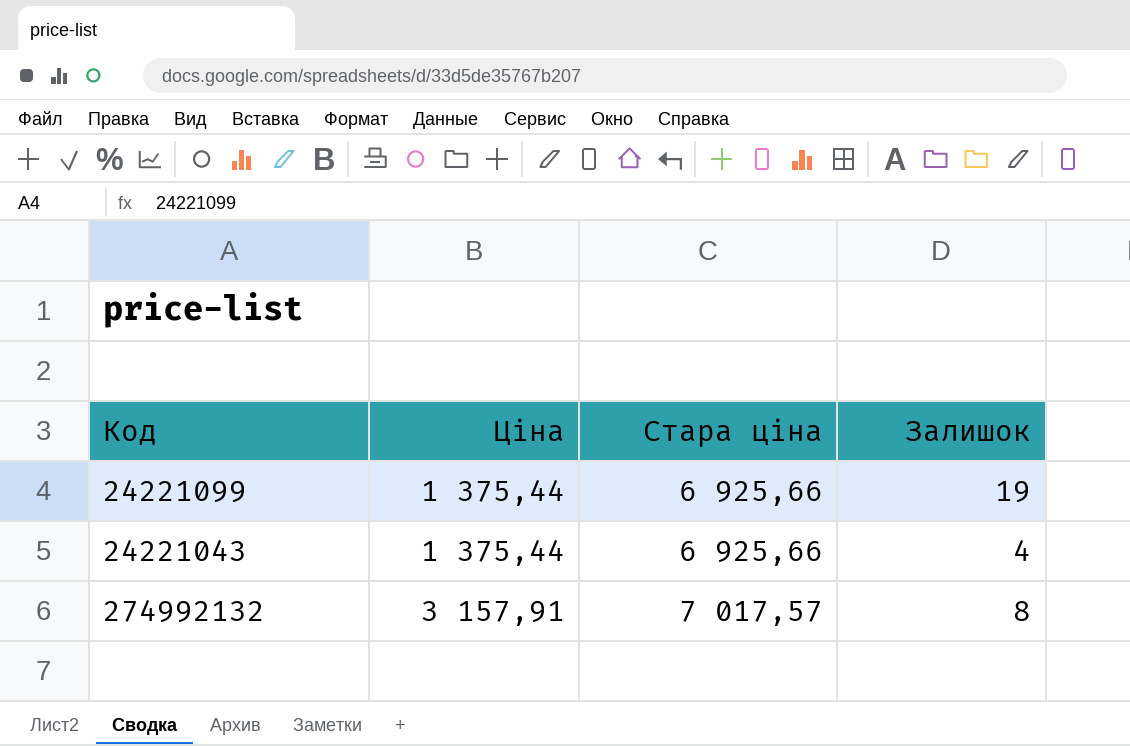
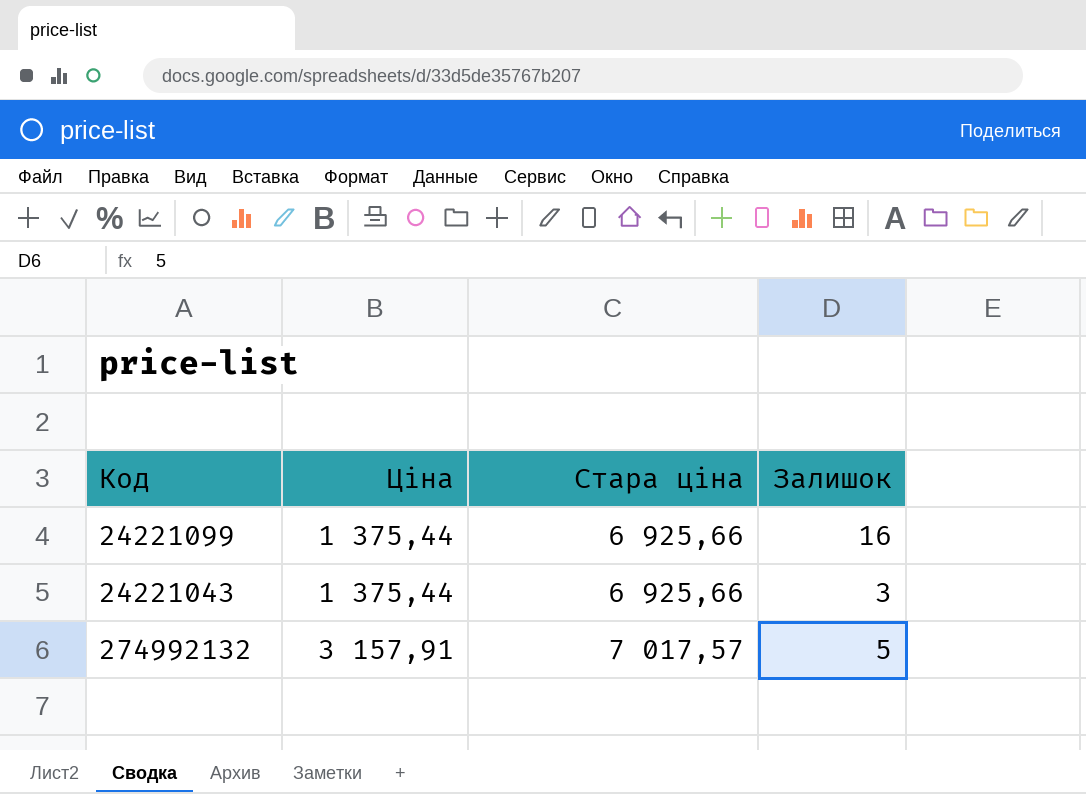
24221099 | Залишок: 19 -> 16
24221043 | Залишок: 4 -> 3
274992132 | Залишок: 8 -> 5

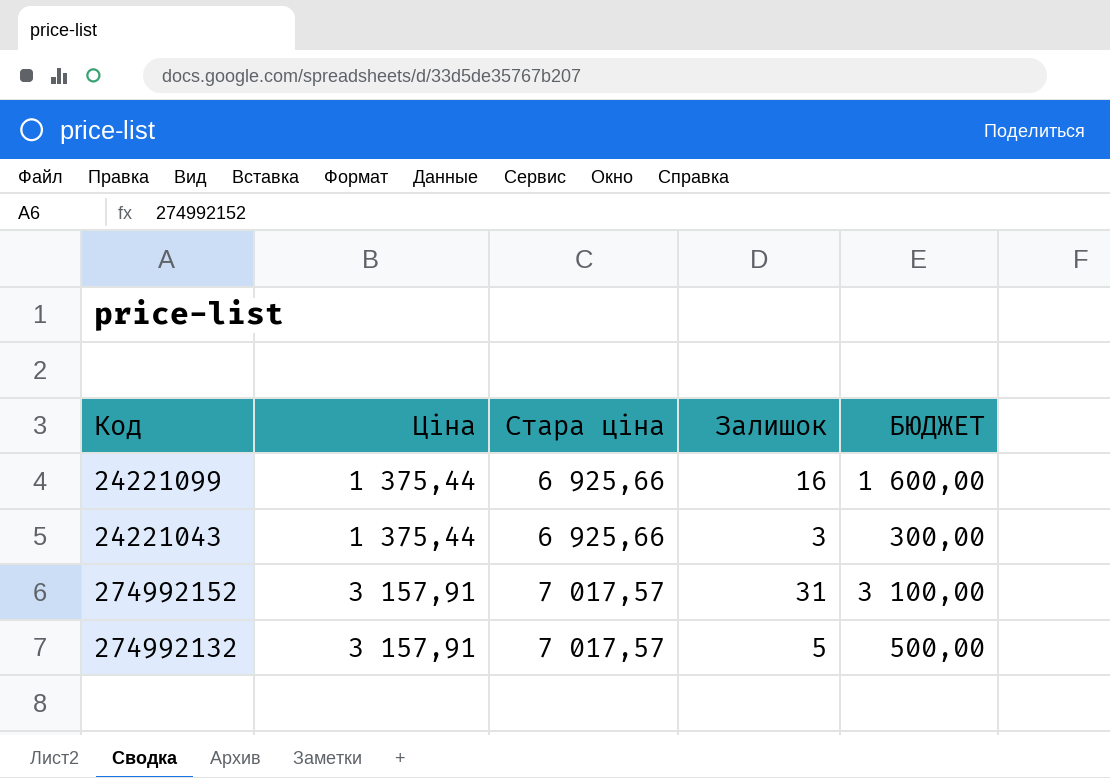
column БЮДЖЕТ | formula: none -> [Залишок] * 100
row 274992152: none -> 3 157,91 | 7 017,57 | 31 | 3 100,00

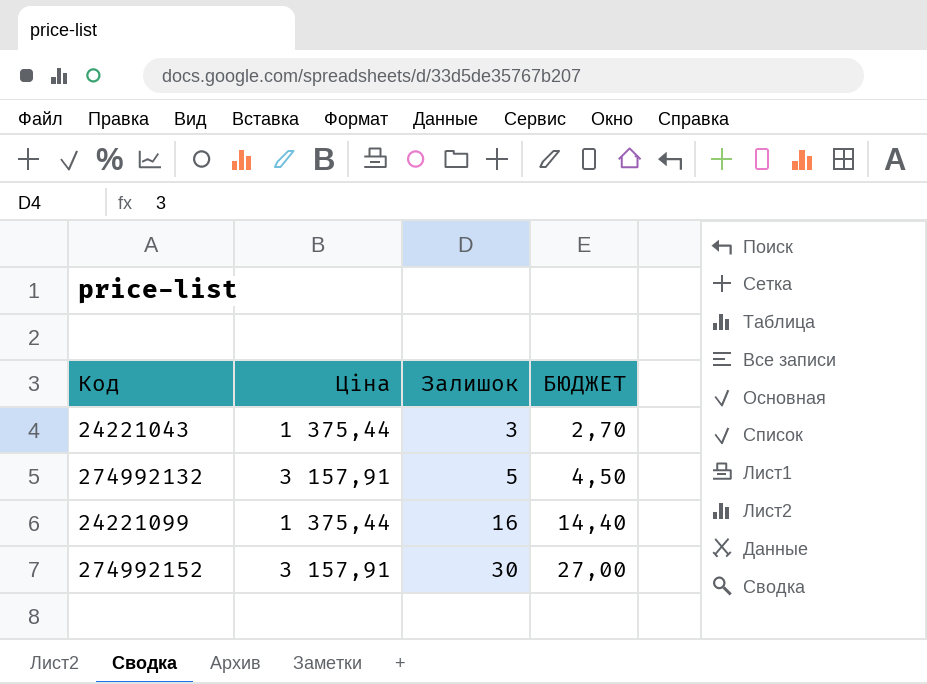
row order: Ціна ascending -> Залишок ascending
column Стара ціна | position: 3 -> none
column БЮДЖЕТ | formula: [Залишок] * 100 -> [Залишок] * 0,9
274992152 | Залишок: 31 -> 30

